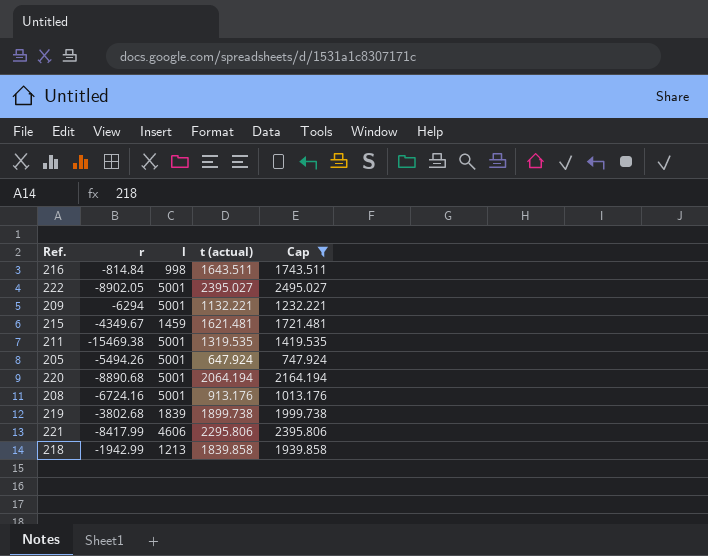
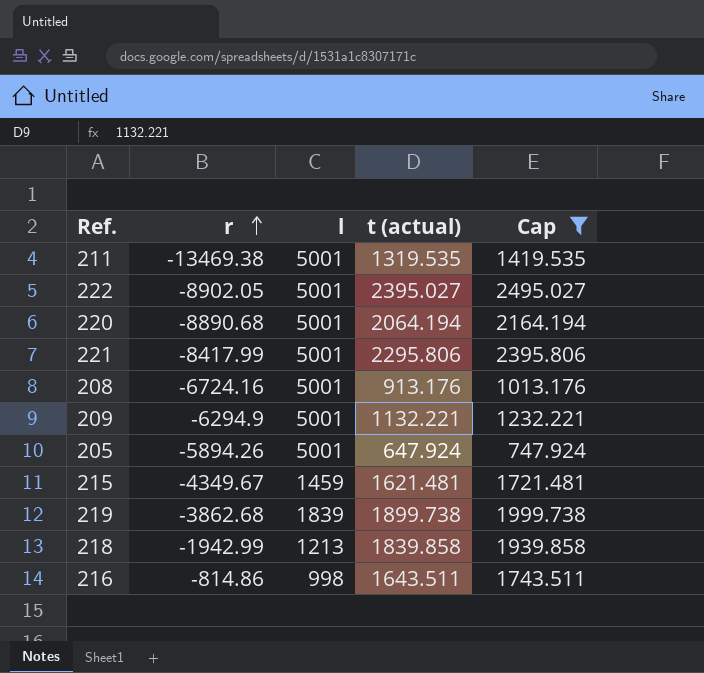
row order: none -> r ascending
211 | r: -15469.38 -> -13469.38
221 | l: 4606 -> 5001
209 | r: -6294 -> -6294.9
205 | r: -5494.26 -> -5894.26
219 | r: -3802.68 -> -3862.68
216 | r: -814.84 -> -814.86

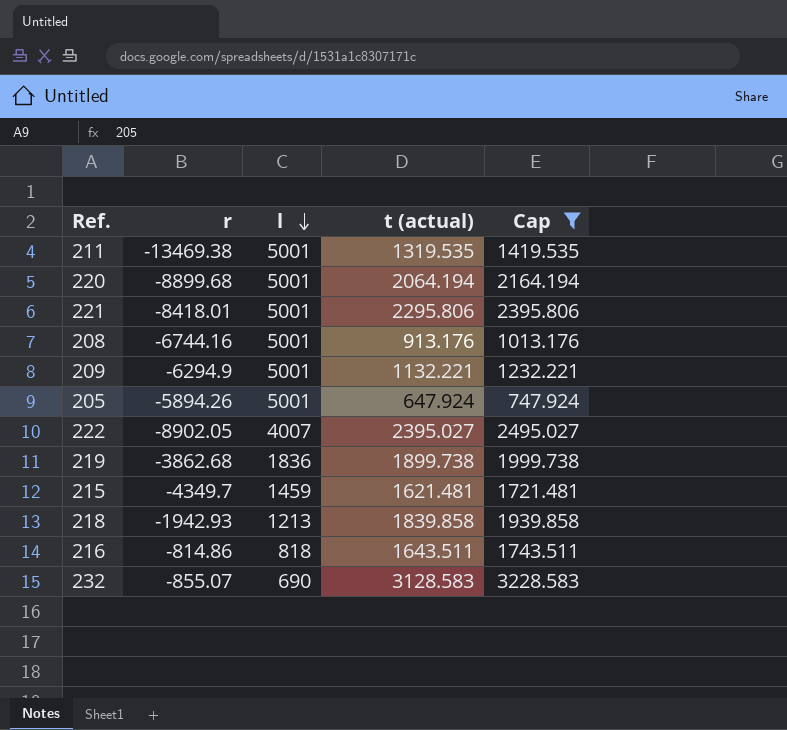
row order: r ascending -> l descending
220 | r: -8890.68 -> -8899.68
221 | r: -8417.99 -> -8418.01
208 | r: -6724.16 -> -6744.16
222 | l: 5001 -> 4007
219 | l: 1839 -> 1836
215 | r: -4349.67 -> -4349.7
218 | r: -1942.99 -> -1942.93
216 | l: 998 -> 818
row 232: none -> -855.07 | 690 | 3128.583 | 3228.583

